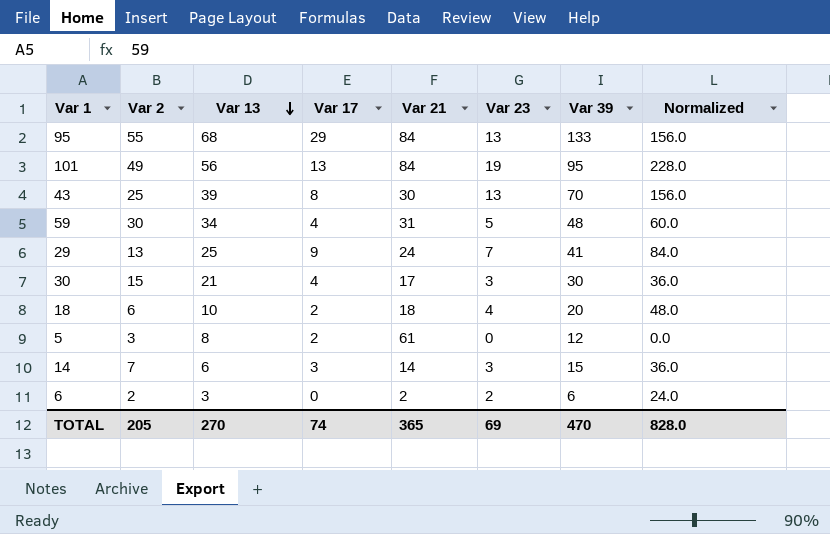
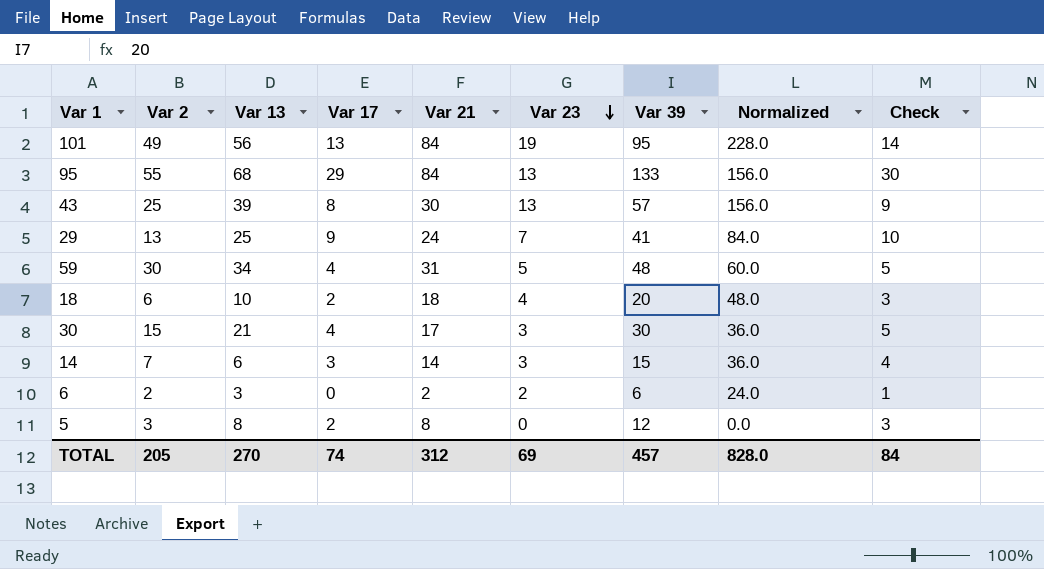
row order: Var 13 descending -> Var 23 descending
column Check | formula: none -> [Var 17] + 1
43 | Var 39: 70 -> 57
5 | Var 21: 61 -> 8
TOTAL | Var 21: 365 -> 312
TOTAL | Var 39: 470 -> 457

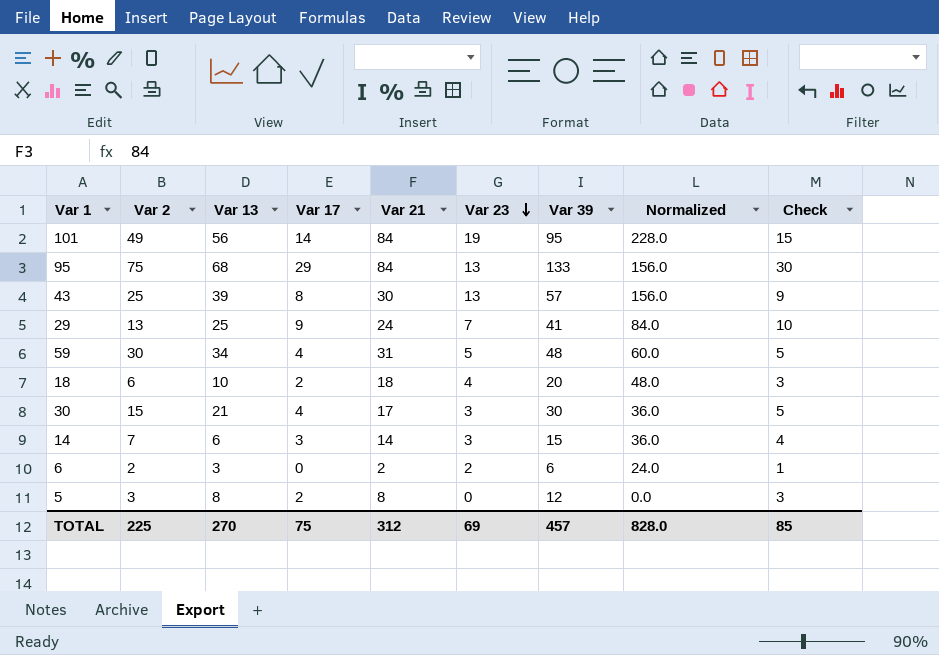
101 | Var 17: 13 -> 14
101 | Check: 14 -> 15
95 | Var 2: 55 -> 75
TOTAL | Var 2: 205 -> 225
TOTAL | Var 17: 74 -> 75
TOTAL | Check: 84 -> 85

